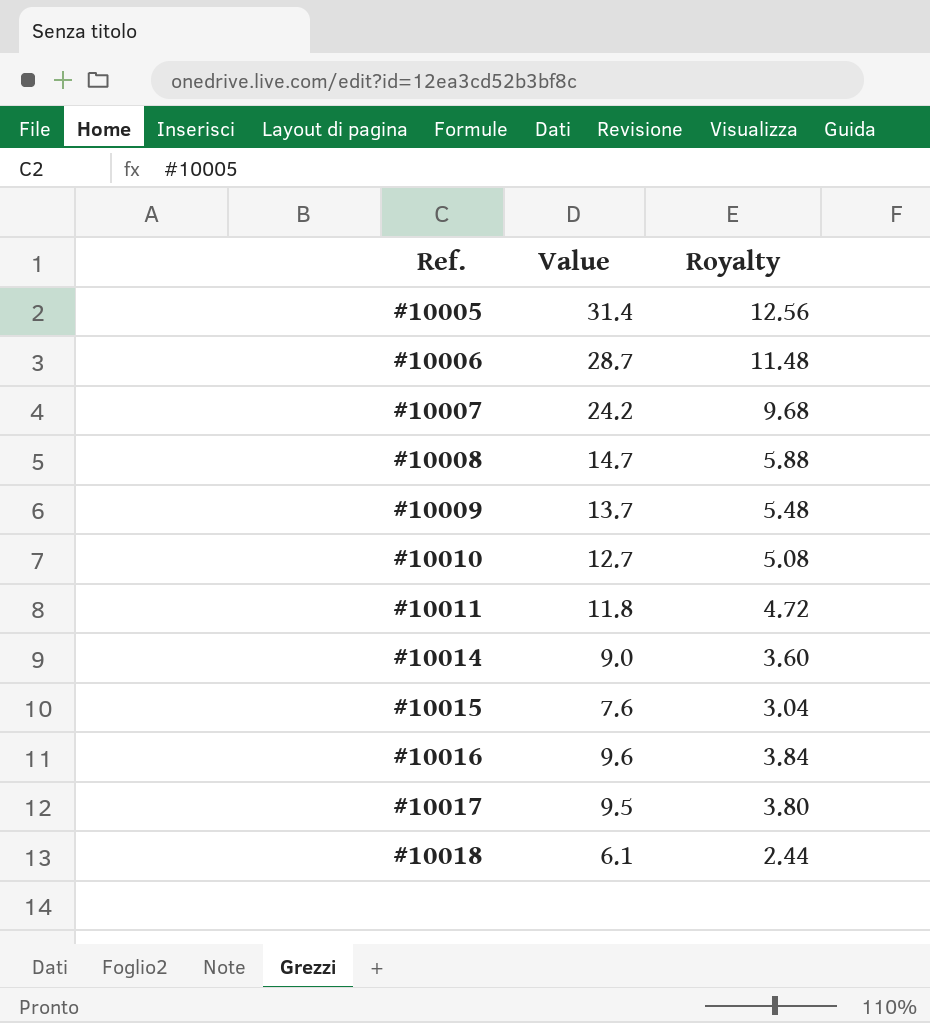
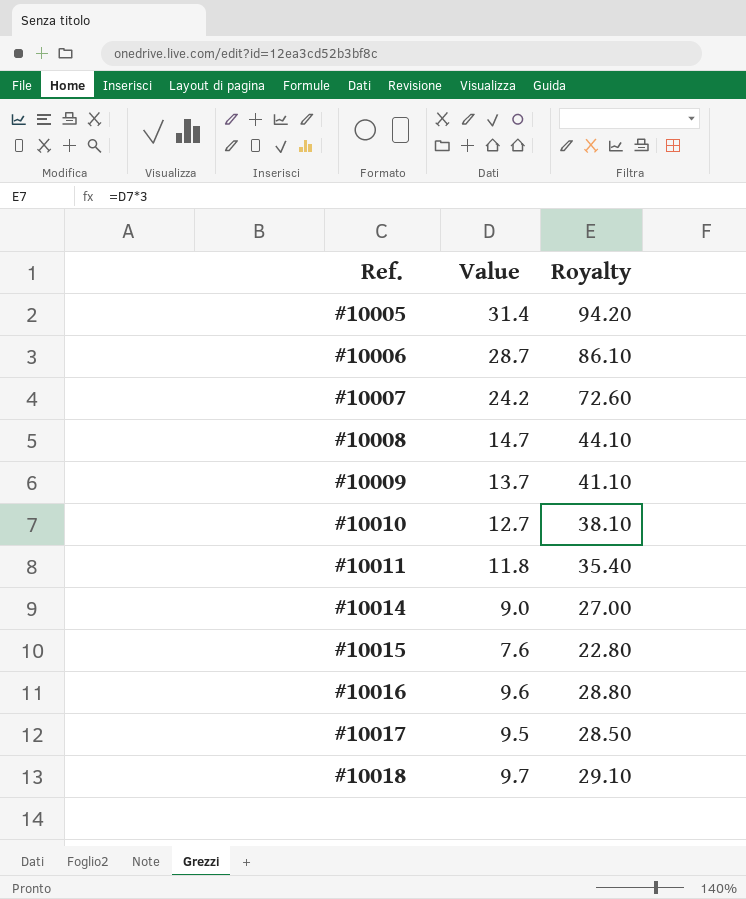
column Royalty | formula: [Value] * 0.4 -> [Value] * 3
#10018 | Value: 6.1 -> 9.7

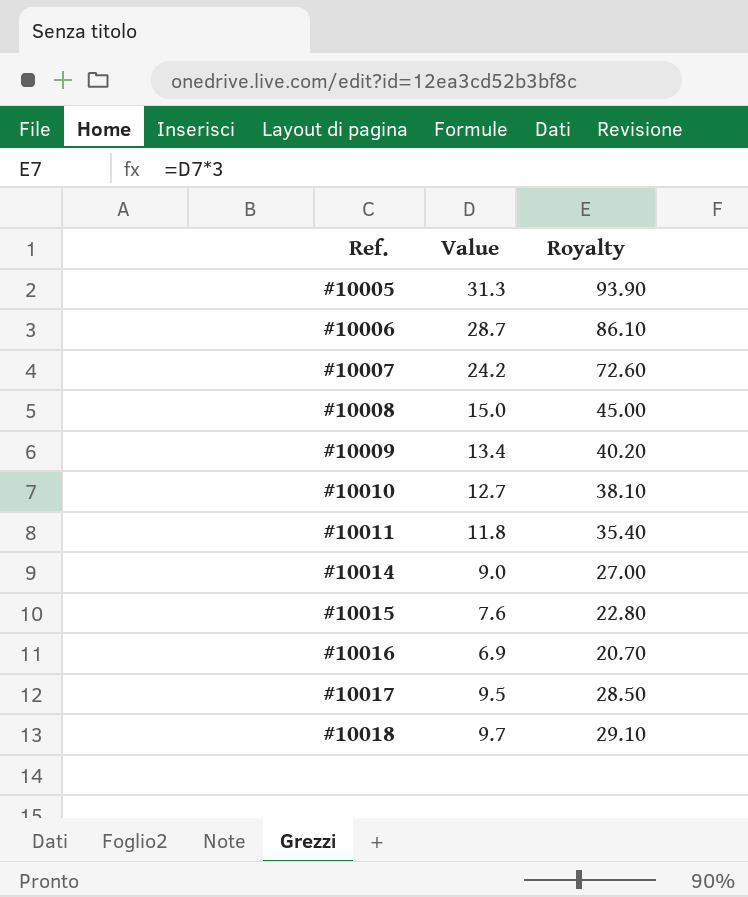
#10005 | Value: 31.4 -> 31.3
#10005 | Royalty: 94.20 -> 93.90
#10008 | Value: 14.7 -> 15.0
#10008 | Royalty: 44.10 -> 45.00
#10009 | Value: 13.7 -> 13.4
#10009 | Royalty: 41.10 -> 40.20
#10016 | Value: 9.6 -> 6.9
#10016 | Royalty: 28.80 -> 20.70

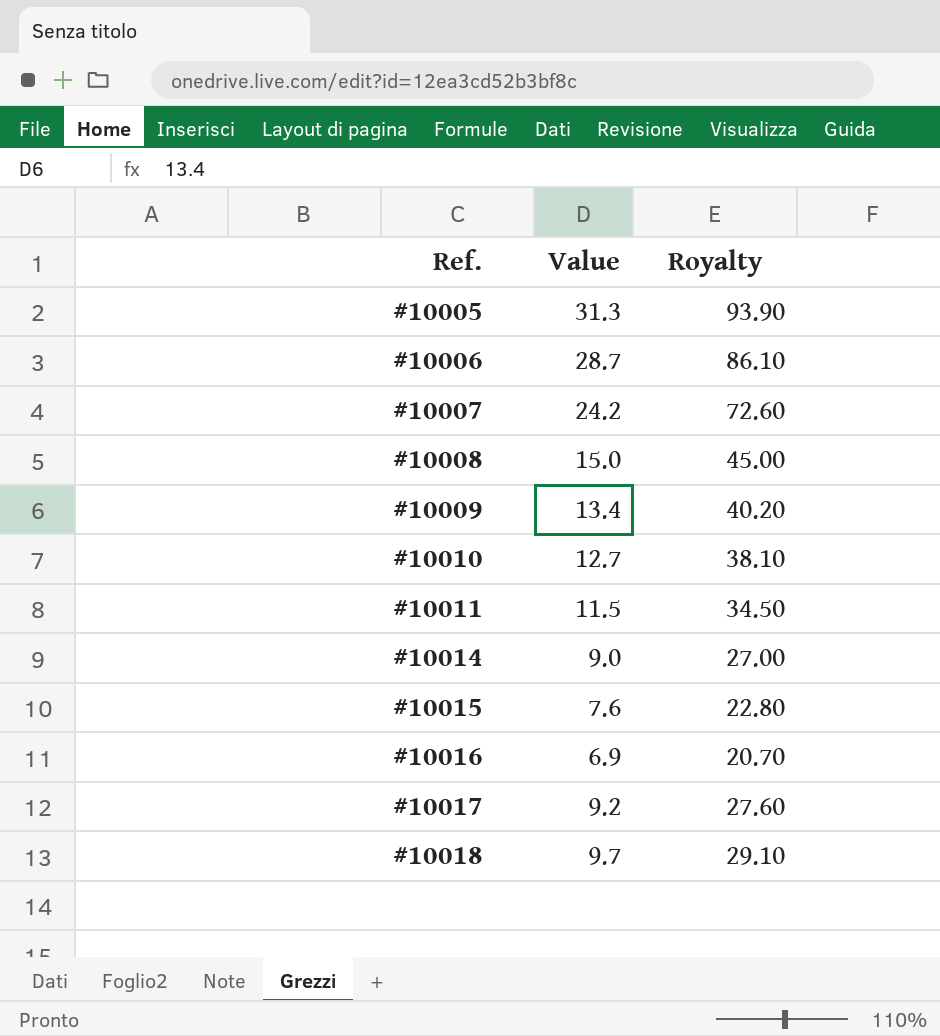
#10011 | Value: 11.8 -> 11.5
#10011 | Royalty: 35.40 -> 34.50
#10017 | Value: 9.5 -> 9.2
#10017 | Royalty: 28.50 -> 27.60

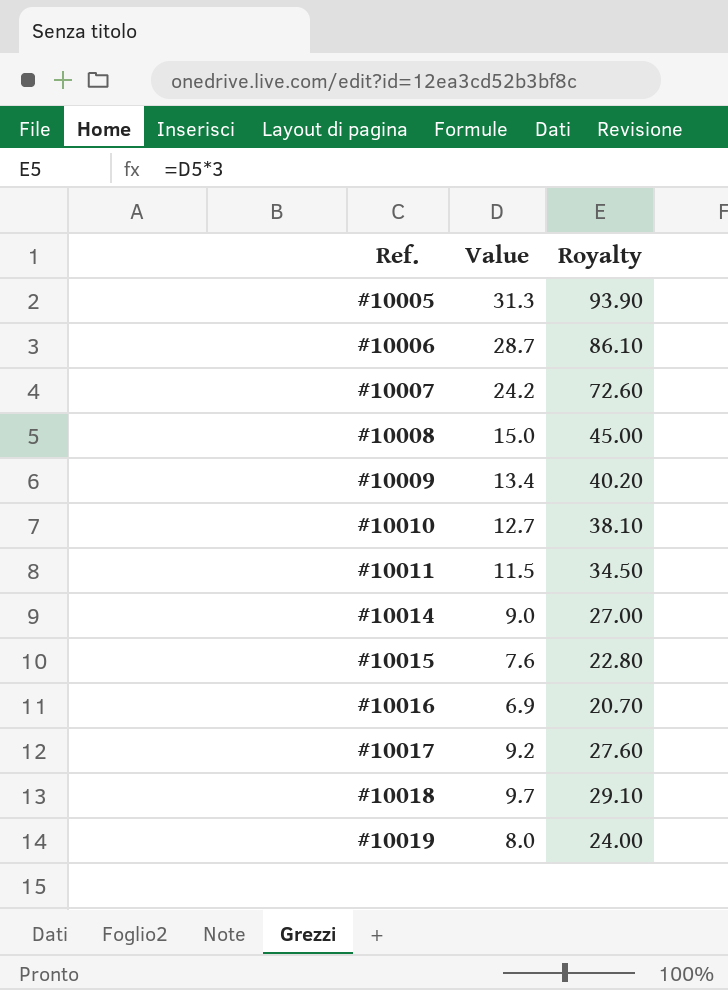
row #10019: none -> 8.0 | 24.00

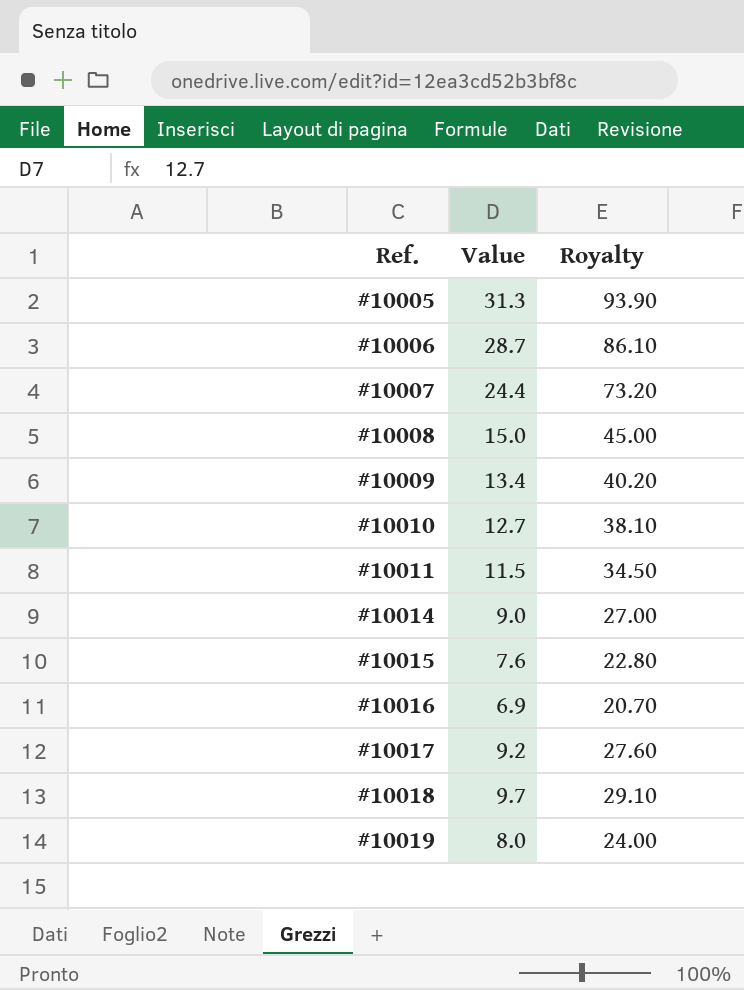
#10007 | Value: 24.2 -> 24.4
#10007 | Royalty: 72.60 -> 73.20

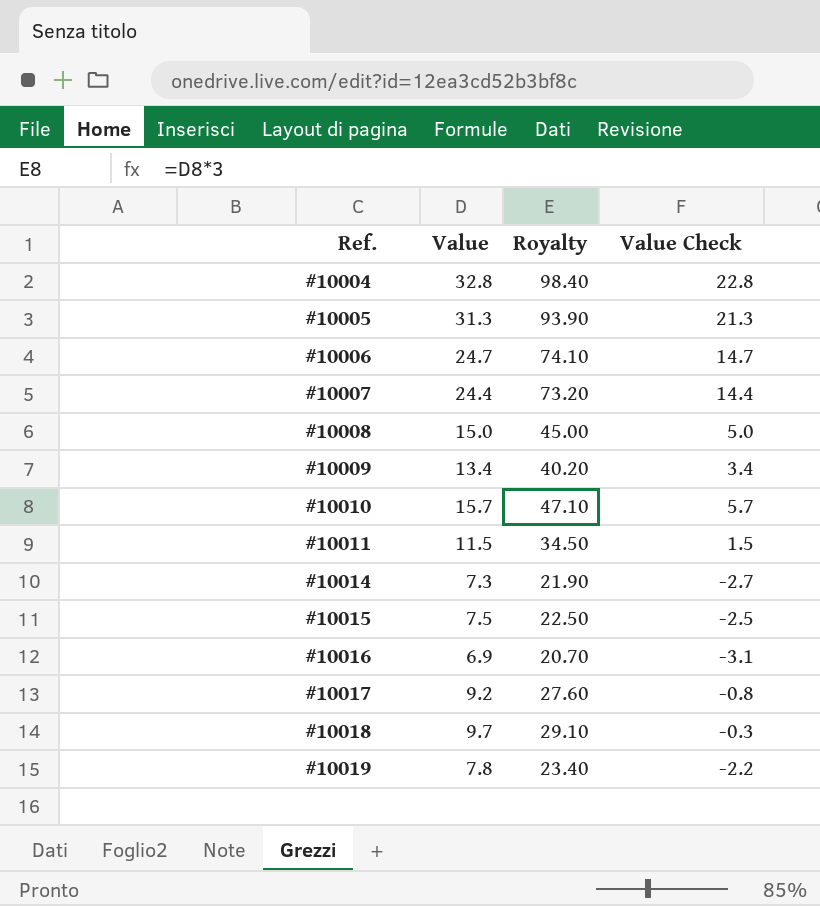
column Value Check | formula: none -> [Value] - 10
row #10004: none -> 32.8 | 98.40 | 22.8
#10006 | Value: 28.7 -> 24.7
#10006 | Royalty: 86.10 -> 74.10
#10010 | Value: 12.7 -> 15.7
#10010 | Royalty: 38.10 -> 47.10
#10014 | Value: 9.0 -> 7.3
#10014 | Royalty: 27.00 -> 21.90
#10015 | Value: 7.6 -> 7.5
#10015 | Royalty: 22.80 -> 22.50
#10019 | Value: 8.0 -> 7.8
#10019 | Royalty: 24.00 -> 23.40

